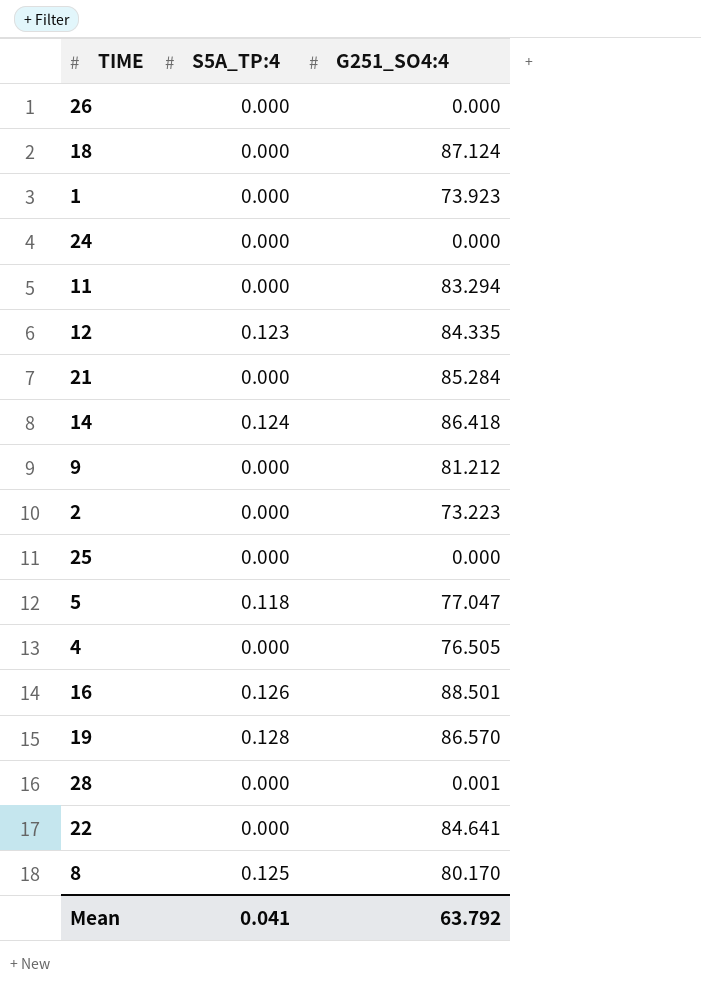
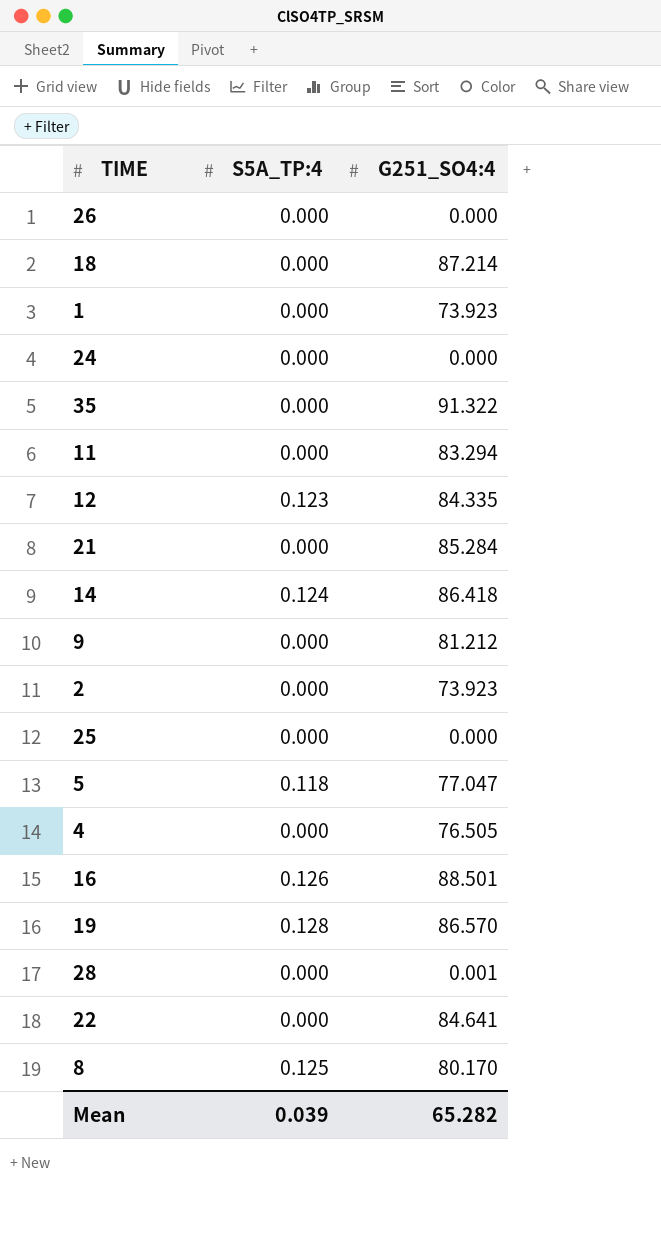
18 | G251_SO4:4: 87.124 -> 87.214
row 35: none -> 0.000 | 91.322
2 | G251_SO4:4: 73.223 -> 73.923
Mean | S5A_TP:4: 0.041 -> 0.039
Mean | G251_SO4:4: 63.792 -> 65.282

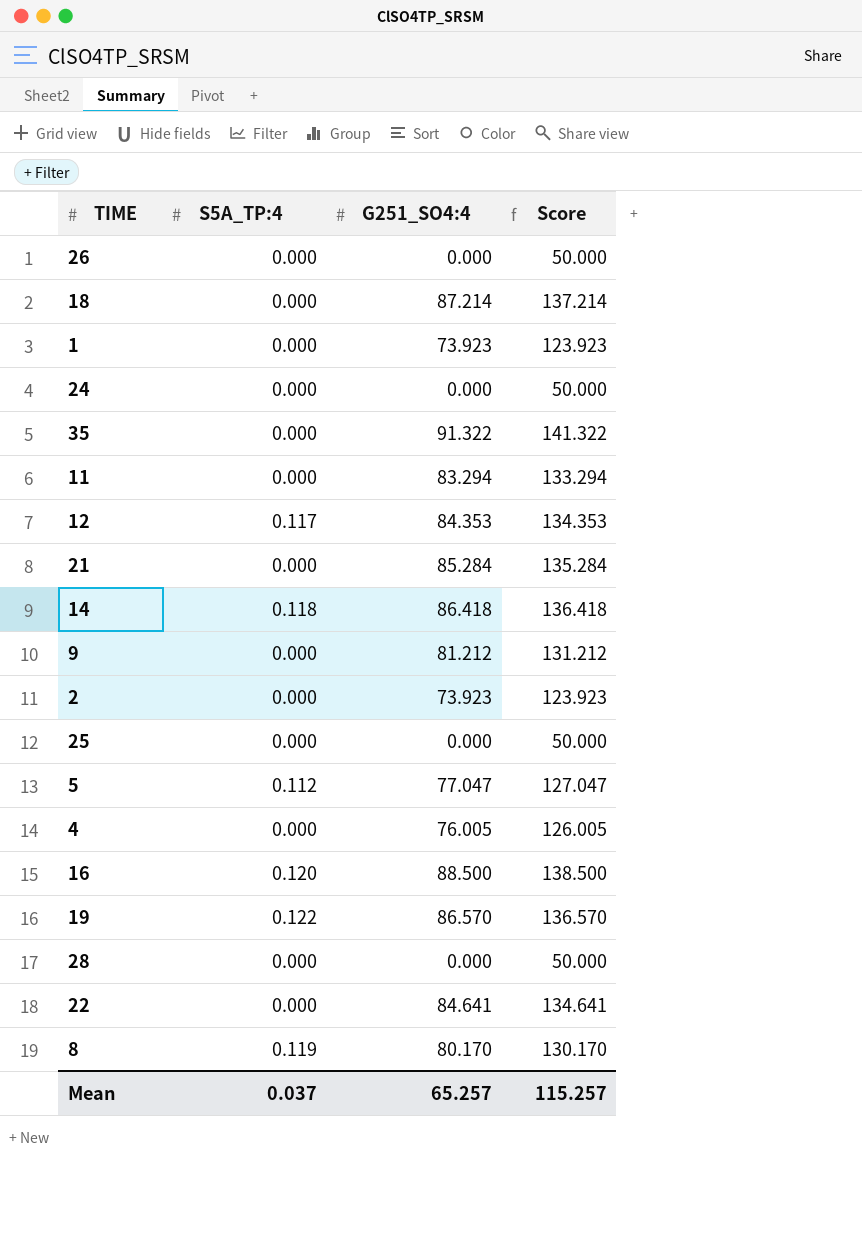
column Score | formula: none -> [G251_SO4:4] + 50
12 | S5A_TP:4: 0.123 -> 0.117
12 | G251_SO4:4: 84.335 -> 84.353
14 | S5A_TP:4: 0.124 -> 0.118
5 | S5A_TP:4: 0.118 -> 0.112
4 | G251_SO4:4: 76.505 -> 76.005
16 | S5A_TP:4: 0.126 -> 0.120
16 | G251_SO4:4: 88.501 -> 88.500
19 | S5A_TP:4: 0.128 -> 0.122
28 | G251_SO4:4: 0.001 -> 0.000
8 | S5A_TP:4: 0.125 -> 0.119
Mean | S5A_TP:4: 0.039 -> 0.037
Mean | G251_SO4:4: 65.282 -> 65.257

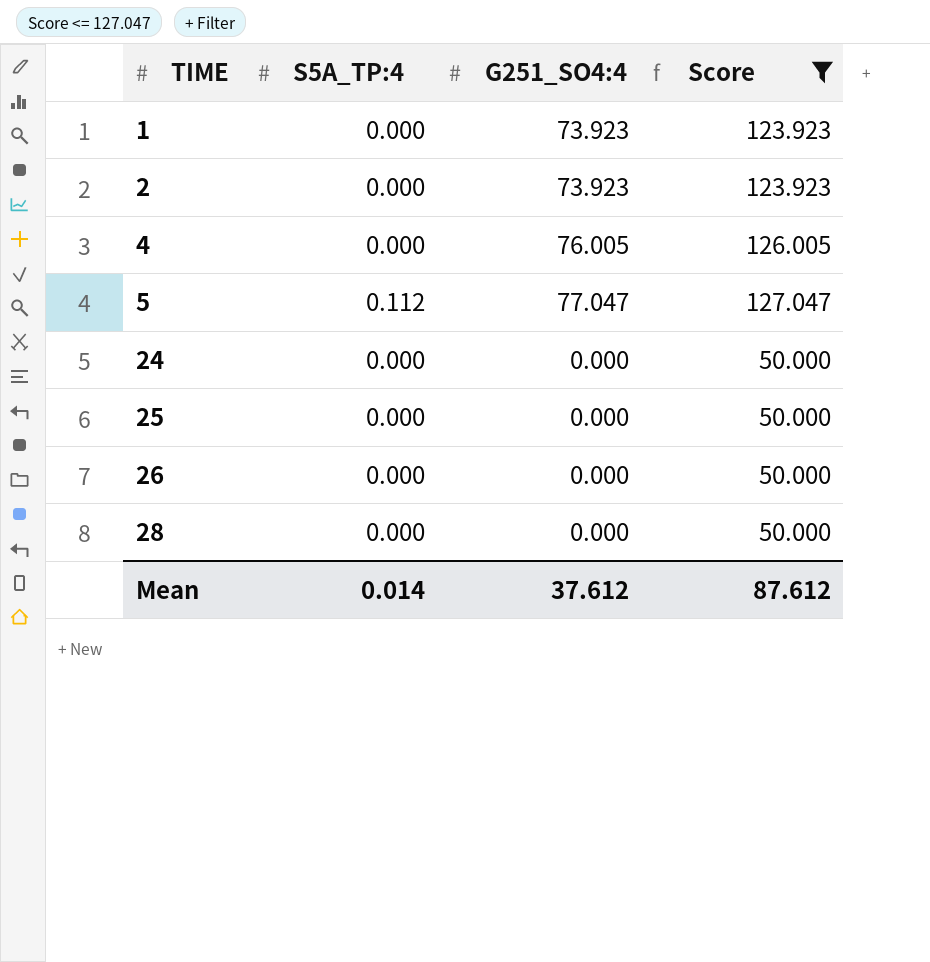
filter: none -> Score <= 127.047
row order: none -> TIME ascending
Mean | S5A_TP:4: 0.037 -> 0.014
Mean | G251_SO4:4: 65.257 -> 37.612
Mean | Score: 115.257 -> 87.612

